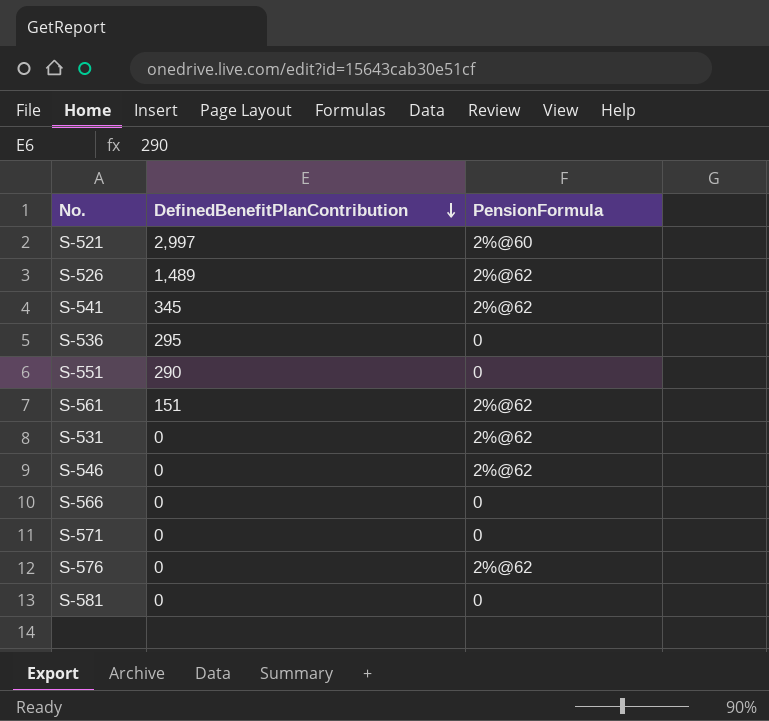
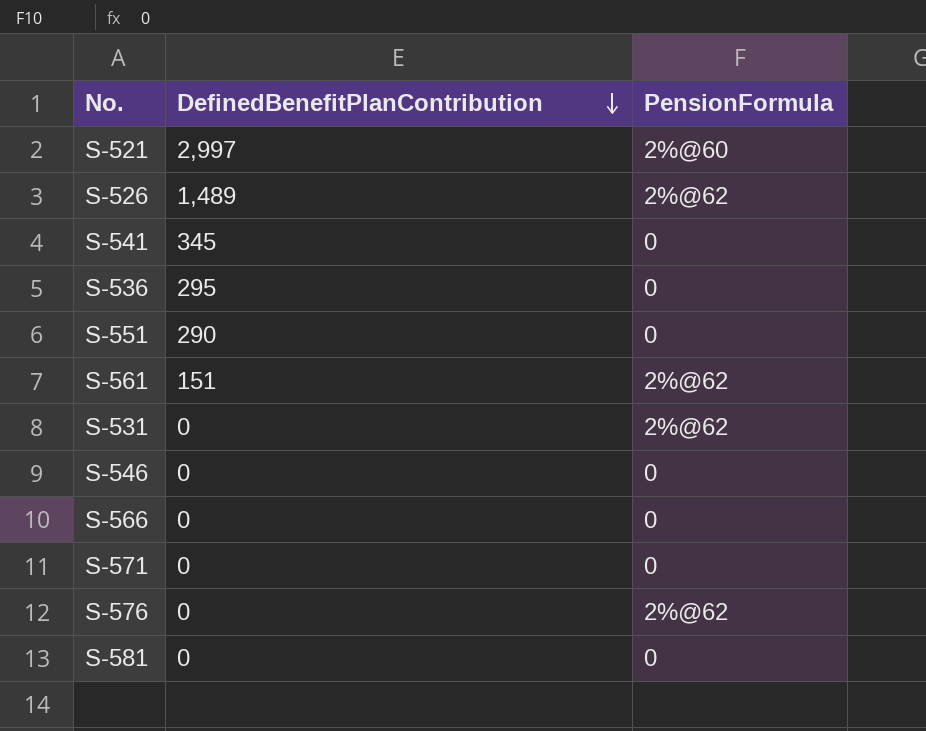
S-541 | PensionFormula: 2%@62 -> 0
S-546 | PensionFormula: 2%@62 -> 0

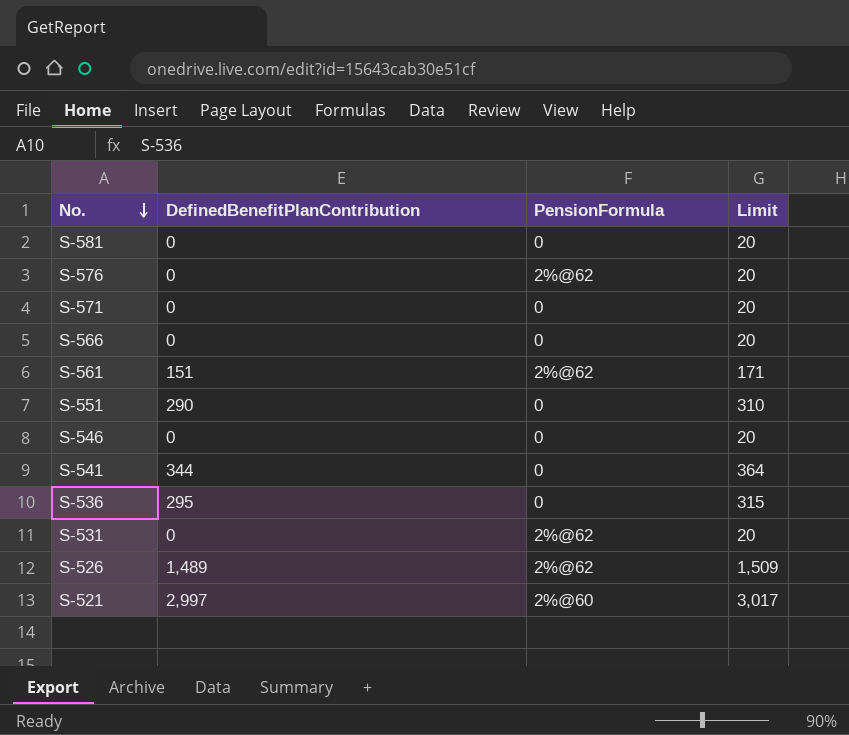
row order: DefinedBenefitPlanContribution descending -> No. descending
column Limit | formula: none -> [DefinedBenefitPlanContribution] + 20
S-541 | DefinedBenefitPlanContribution: 345 -> 344

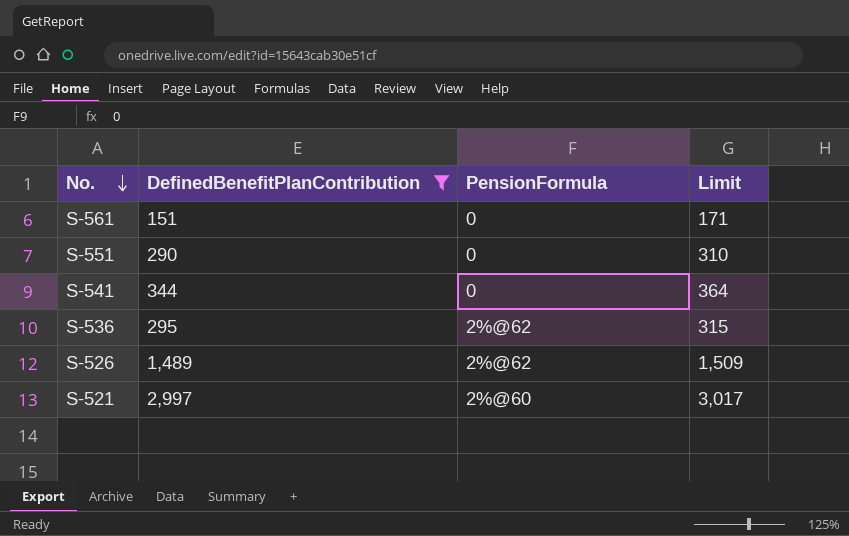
filter: none -> DefinedBenefitPlanContribution != 0
S-561 | PensionFormula: 2%@62 -> 0
S-536 | PensionFormula: 0 -> 2%@62

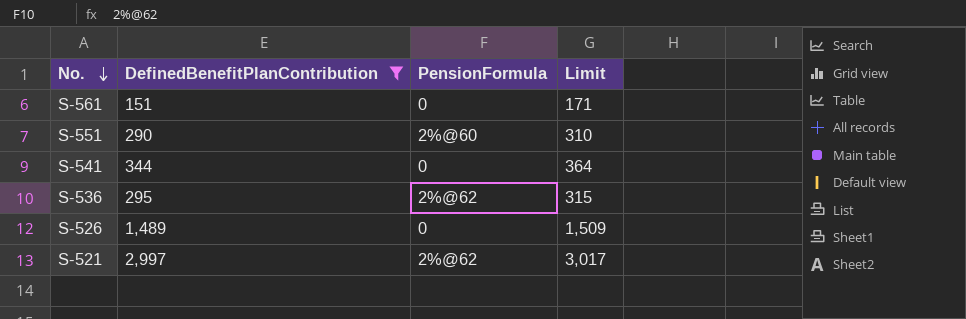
S-551 | PensionFormula: 0 -> 2%@60
S-526 | PensionFormula: 2%@62 -> 0
S-521 | PensionFormula: 2%@60 -> 2%@62

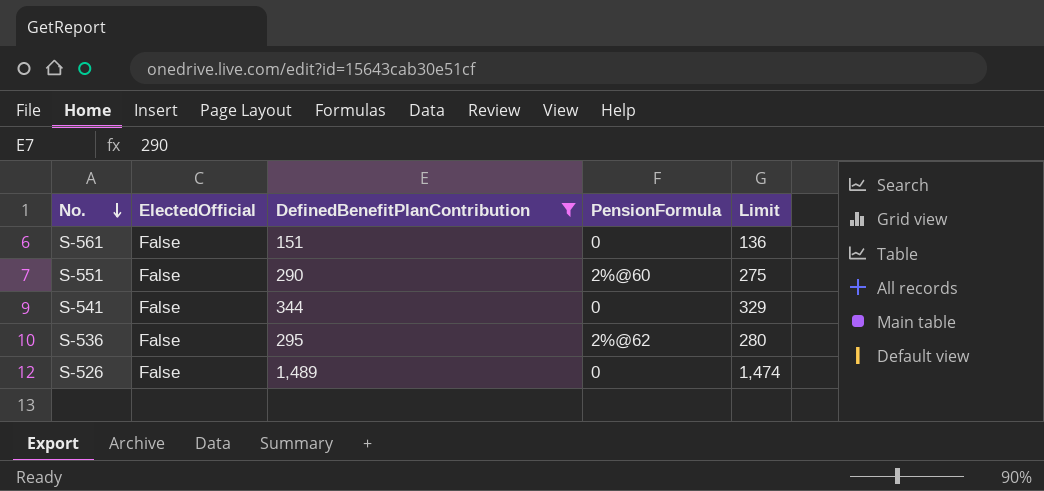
column ElectedOfficial | position: none -> 2
column Limit | formula: [DefinedBenefitPlanContribution] + 20 -> [DefinedBenefitPlanContribution] - 15
row S-521: 2,997 | 2%@62 | 3,017 -> none

